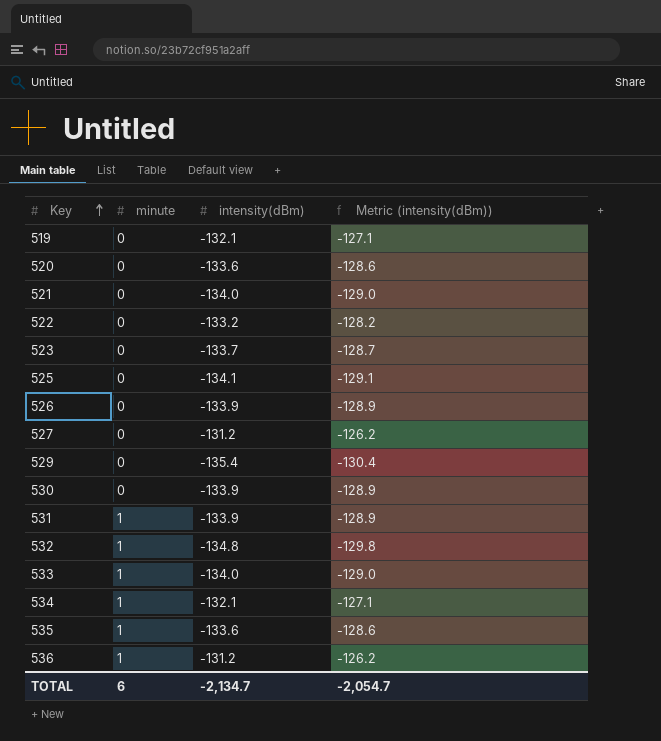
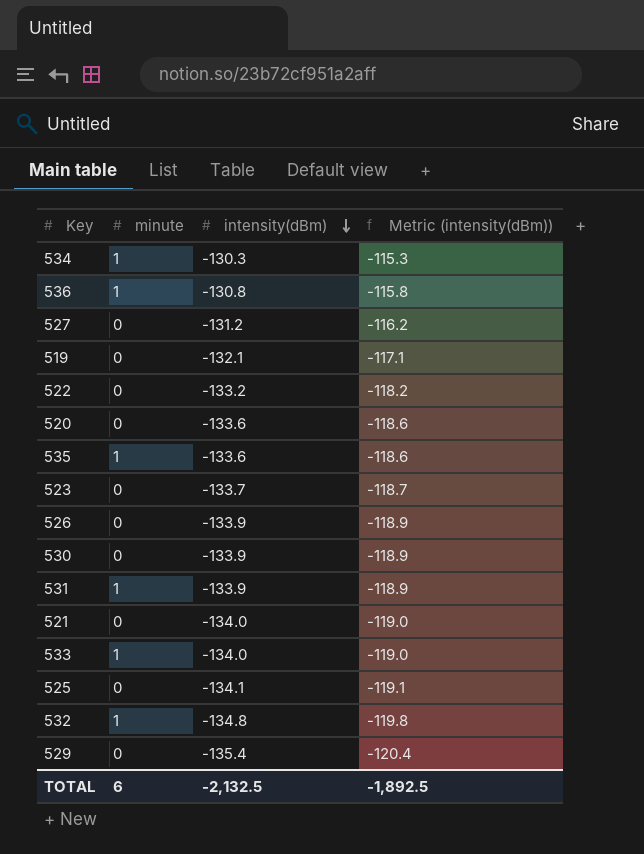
row order: Key ascending -> intensity(dBm) descending
column Metric (intensity(dBm)) | formula: [intensity(dBm)] + 5 -> [intensity(dBm)] + 15
534 | intensity(dBm): -132.1 -> -130.3
536 | intensity(dBm): -131.2 -> -130.8
TOTAL | intensity(dBm): -2,134.7 -> -2,132.5
TOTAL | Metric (intensity(dBm)): -2,054.7 -> -1,892.5

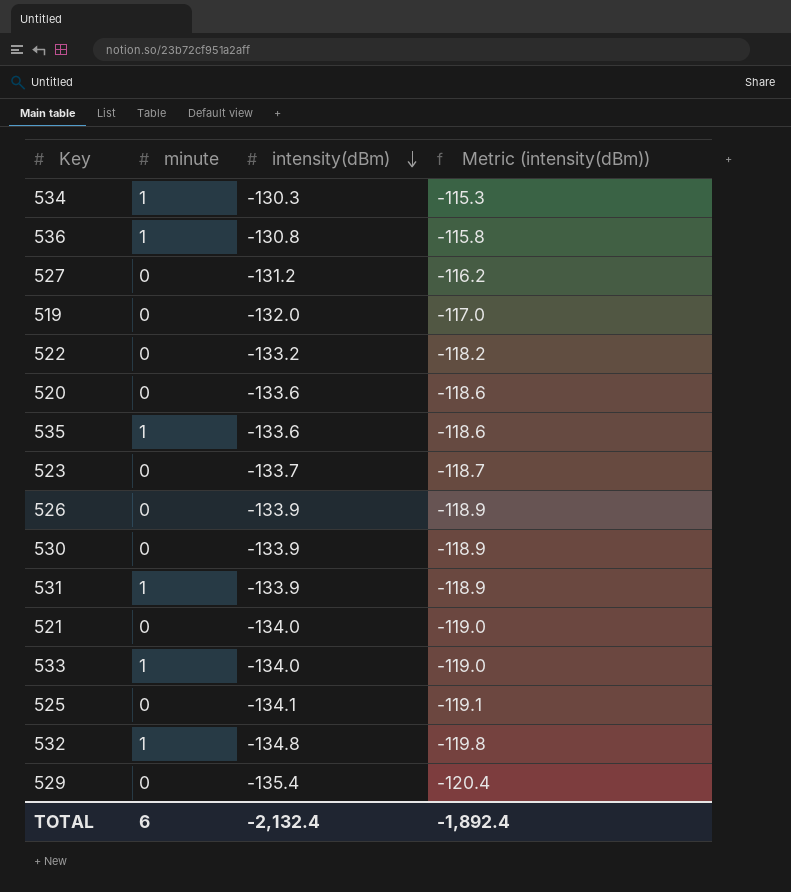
519 | intensity(dBm): -132.1 -> -132.0
519 | Metric (intensity(dBm)): -117.1 -> -117.0
TOTAL | intensity(dBm): -2,132.5 -> -2,132.4
TOTAL | Metric (intensity(dBm)): -1,892.5 -> -1,892.4

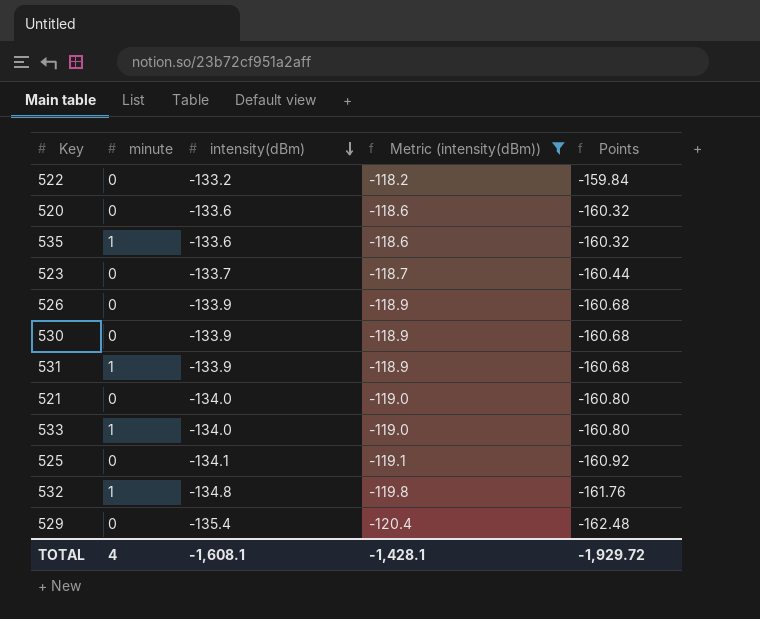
filter: none -> Metric (intensity(dBm)) <= -118.2
column Points | formula: none -> [intensity(dBm)] * 1.2
TOTAL | minute: 6 -> 4
TOTAL | intensity(dBm): -2,132.4 -> -1,608.1
TOTAL | Metric (intensity(dBm)): -1,892.4 -> -1,428.1

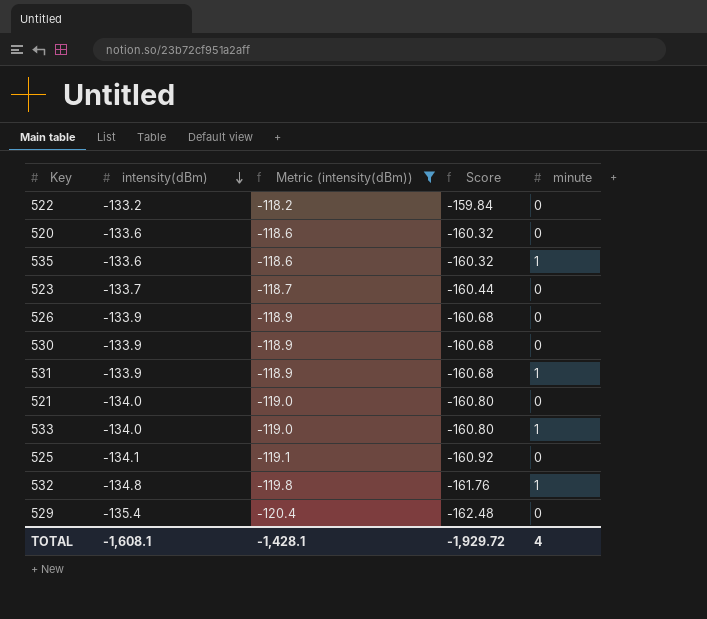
column name: Points -> Score
column minute | position: 2 -> 5

